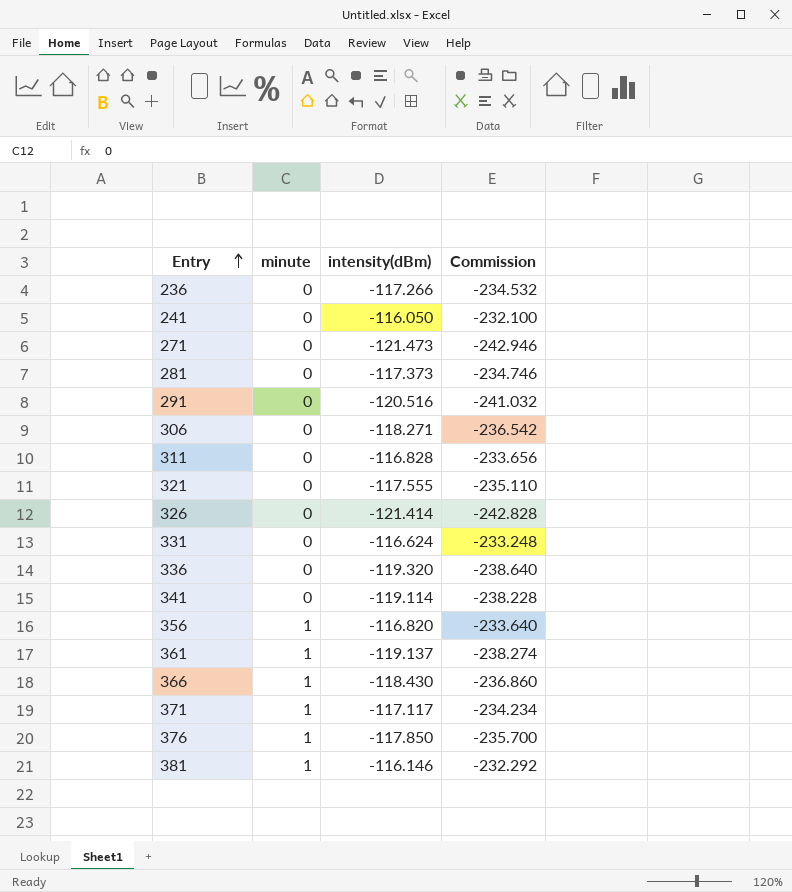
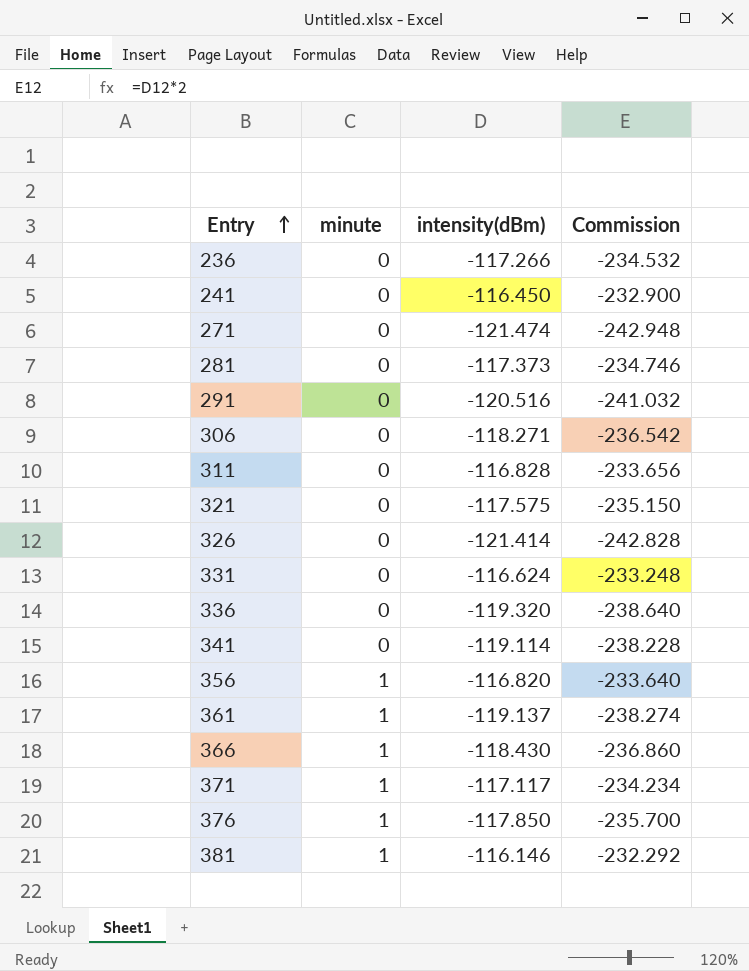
241 | intensity(dBm): -116.050 -> -116.450
241 | Commission: -232.100 -> -232.900
271 | intensity(dBm): -121.473 -> -121.474
271 | Commission: -242.946 -> -242.948
321 | intensity(dBm): -117.555 -> -117.575
321 | Commission: -235.110 -> -235.150

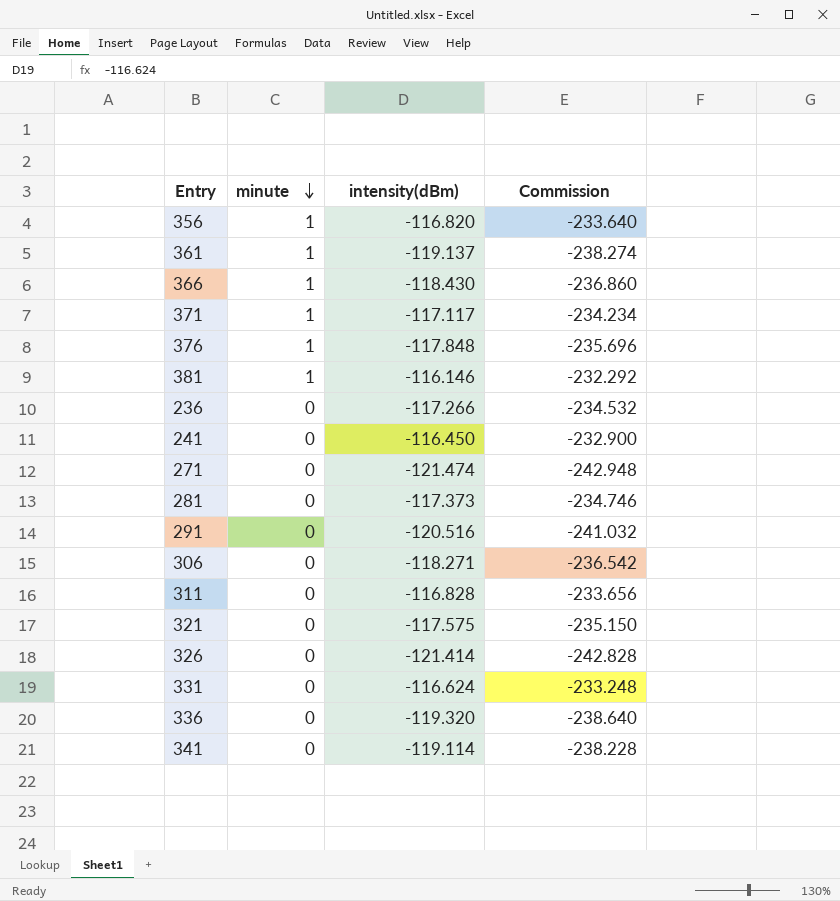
row order: Entry ascending -> minute descending
376 | intensity(dBm): -117.850 -> -117.848
376 | Commission: -235.700 -> -235.696

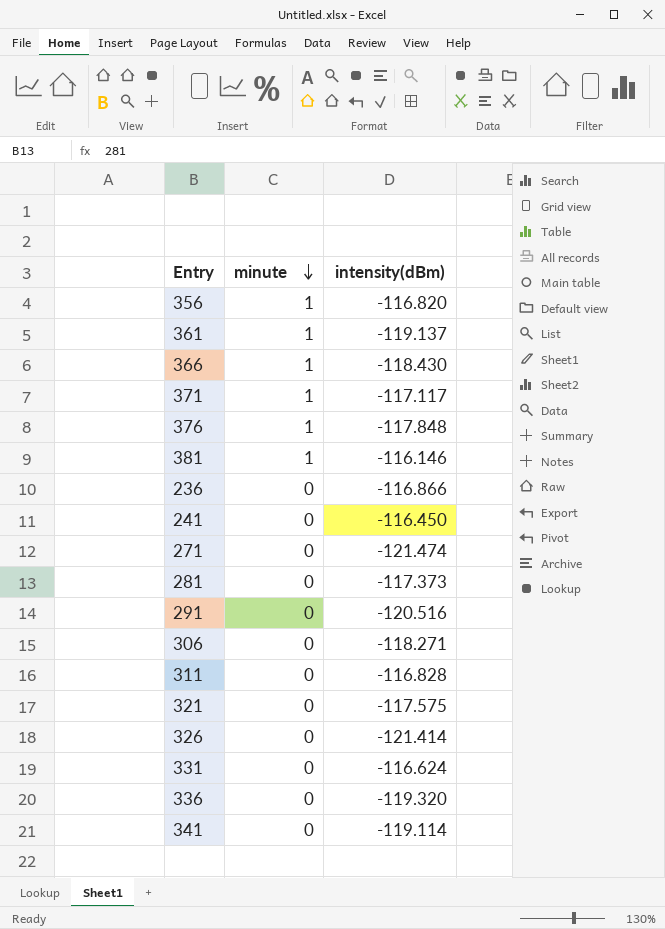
column Commission | formula: [intensity(dBm)] * 2 -> none
236 | intensity(dBm): -117.266 -> -116.866

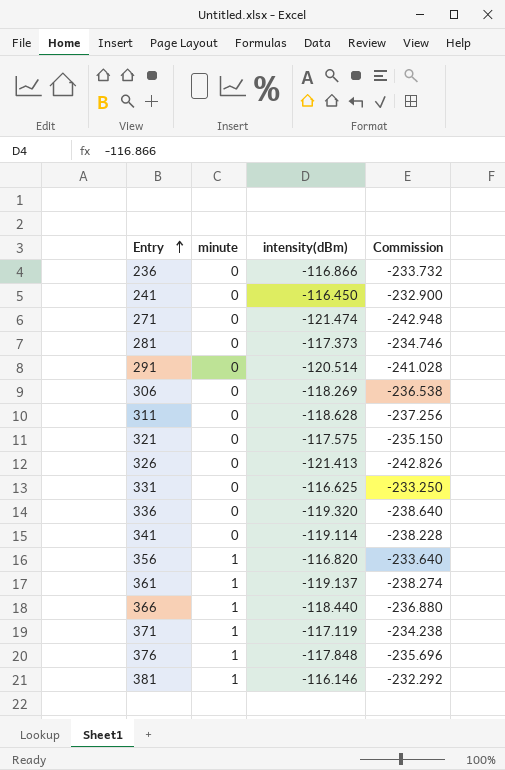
row order: minute descending -> Entry ascending
column Commission | formula: none -> [intensity(dBm)] * 2
291 | intensity(dBm): -120.516 -> -120.514
306 | intensity(dBm): -118.271 -> -118.269
311 | intensity(dBm): -116.828 -> -118.628
326 | intensity(dBm): -121.414 -> -121.413
331 | intensity(dBm): -116.624 -> -116.625
366 | intensity(dBm): -118.430 -> -118.440
371 | intensity(dBm): -117.117 -> -117.119

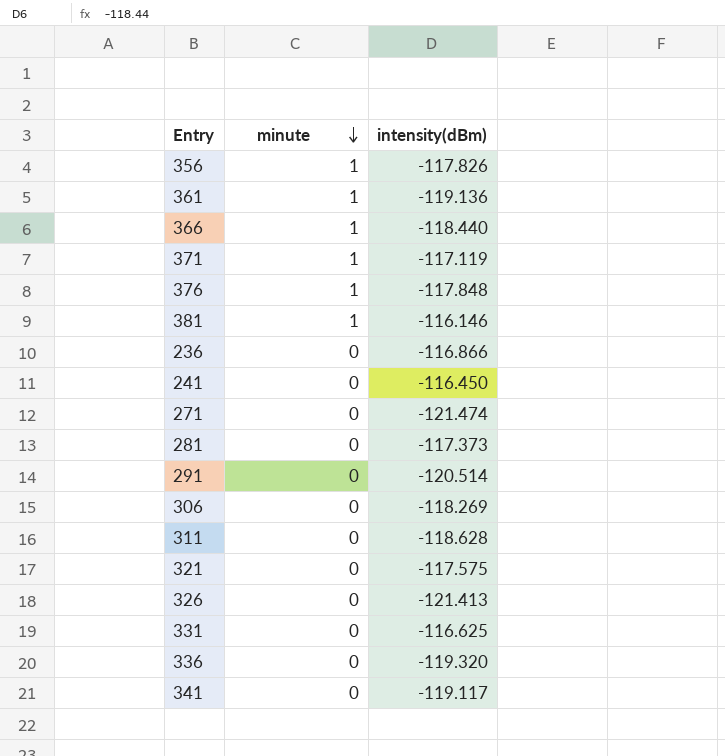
row order: Entry ascending -> minute descending
column Commission | formula: [intensity(dBm)] * 2 -> none
356 | intensity(dBm): -116.820 -> -117.826
361 | intensity(dBm): -119.137 -> -119.136
341 | intensity(dBm): -119.114 -> -119.117

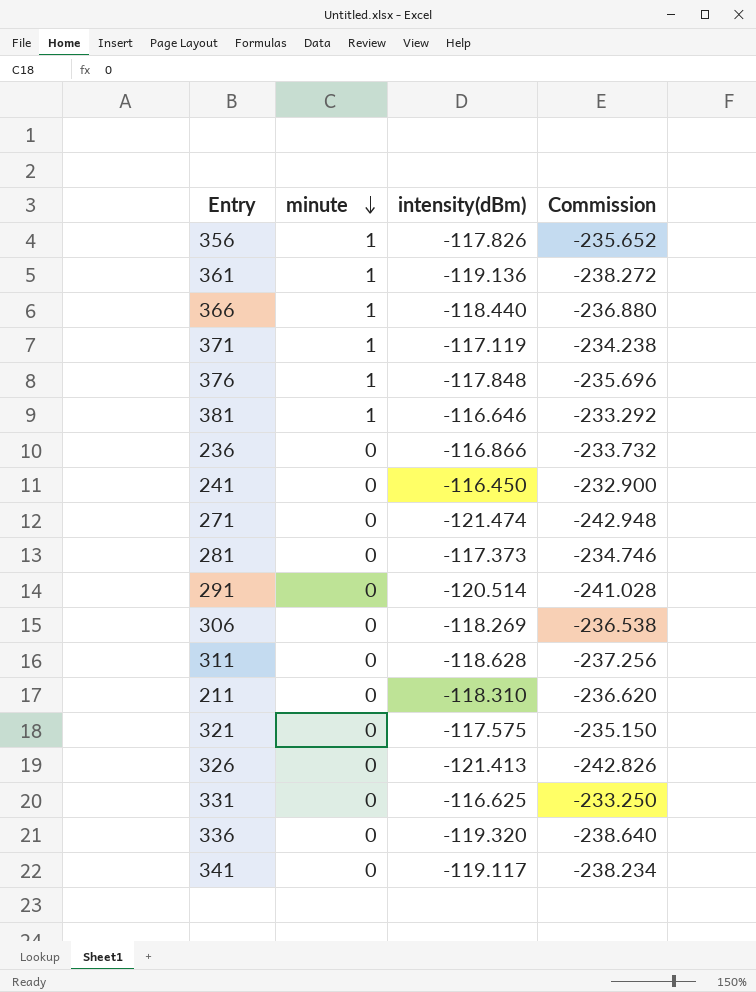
column Commission | formula: none -> [intensity(dBm)] * 2
381 | intensity(dBm): -116.146 -> -116.646
row 211: none -> 0 | -118.310 | -236.620

